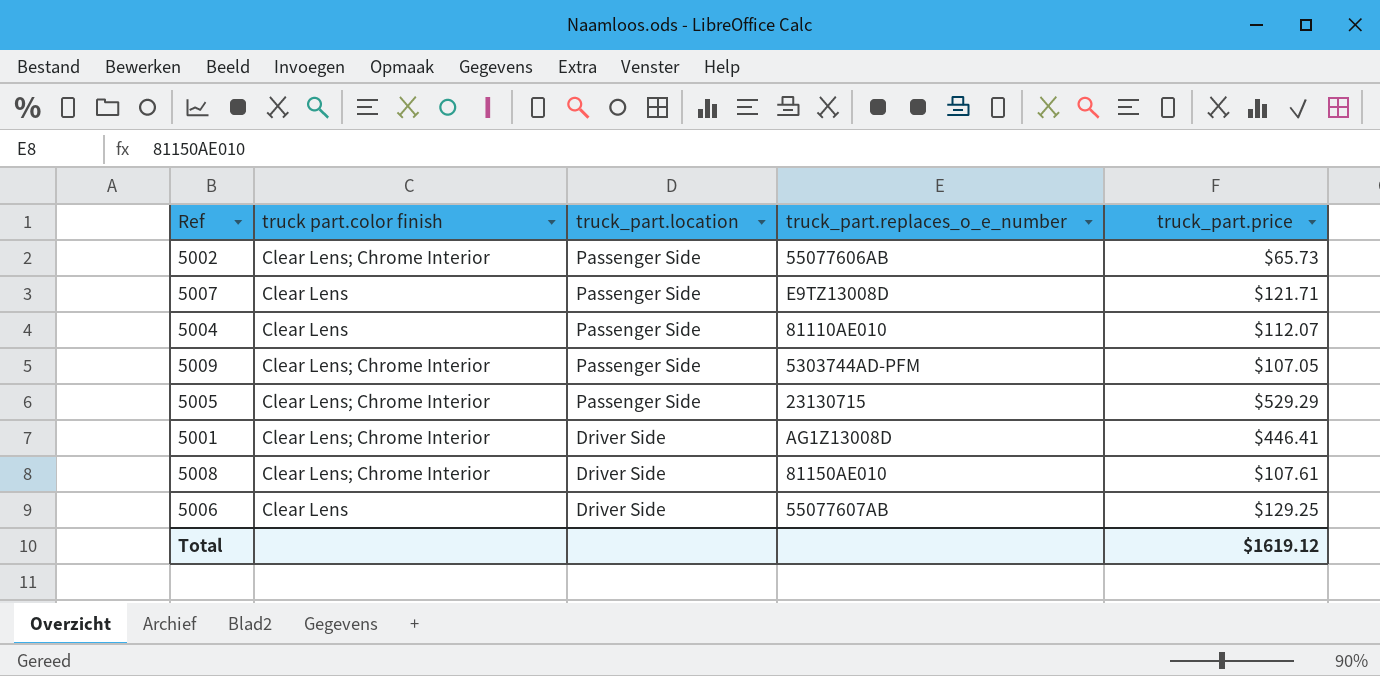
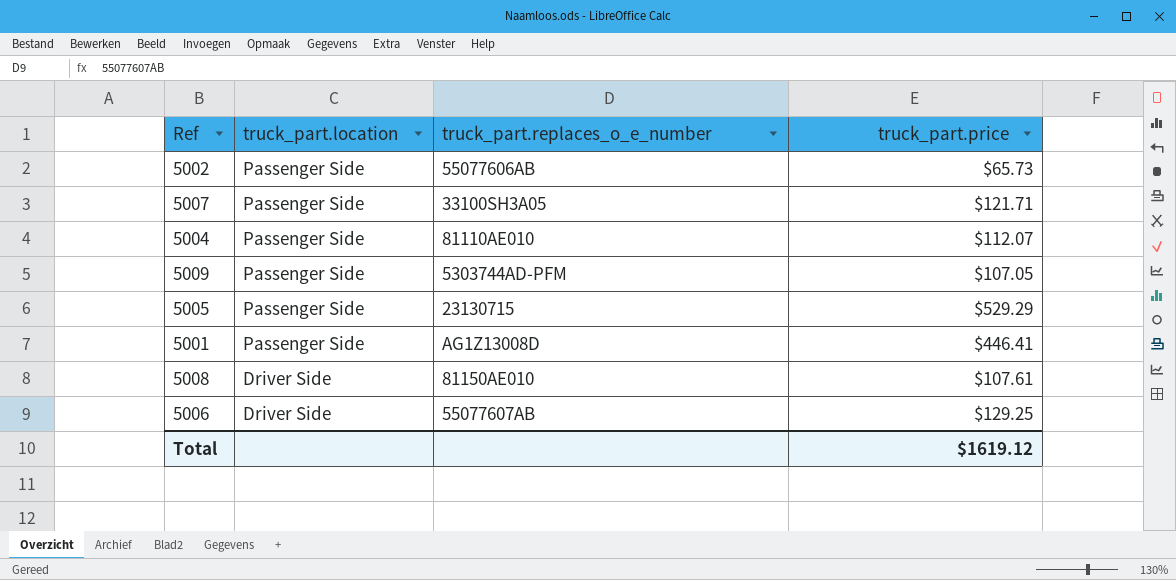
column truck part.color finish | position: 2 -> none
5007 | truck_part.replaces_o_e_number: E9TZ13008D -> 33100SH3A05
5001 | truck_part.location: Driver Side -> Passenger Side

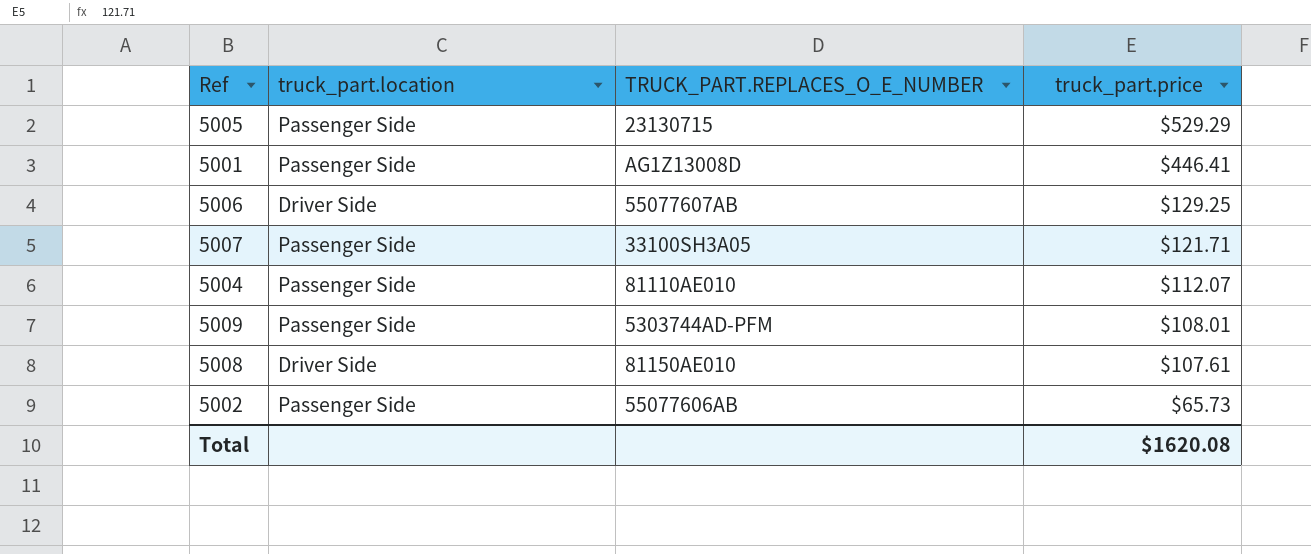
row order: truck_part.location descending -> truck_part.price descending
column name: truck_part.replaces_o_e_number -> TRUCK_PART.REPLACES_O_E_NUMBER
5009 | truck_part.price: $107.05 -> $108.01
Total | truck_part.price: $1619.12 -> $1620.08

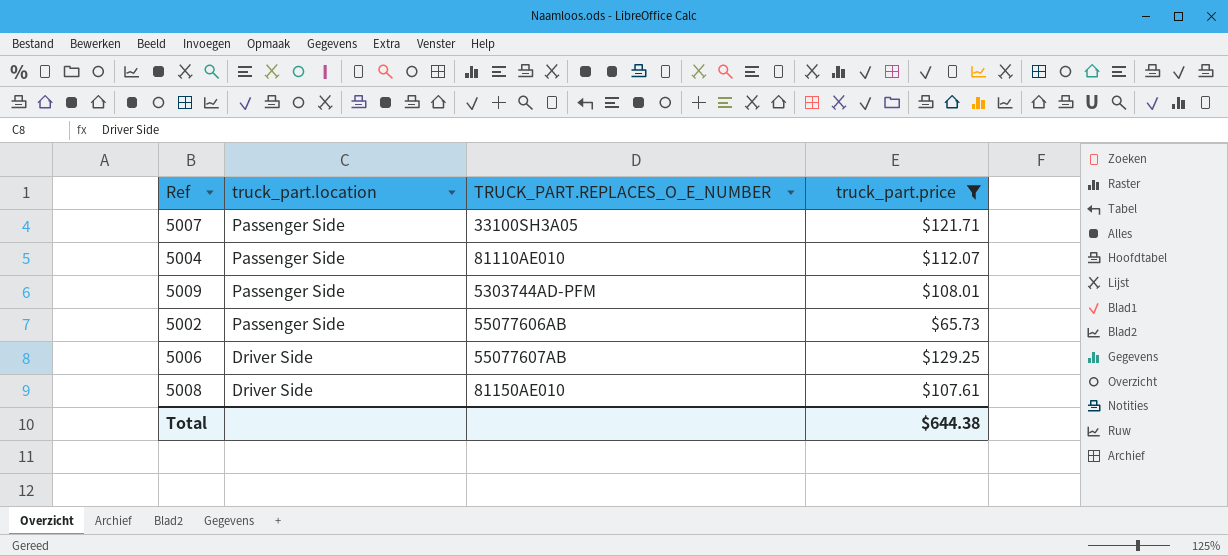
filter: none -> truck_part.price <= $129.25
row order: truck_part.price descending -> truck_part.location descending
Total | truck_part.price: $1620.08 -> $644.38

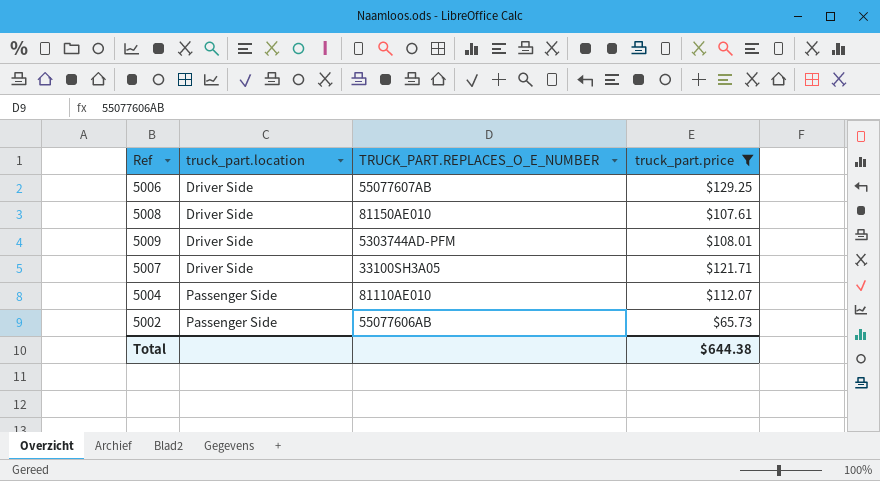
row order: truck_part.location descending -> truck_part.location ascending
5009 | truck_part.location: Passenger Side -> Driver Side
5007 | truck_part.location: Passenger Side -> Driver Side

